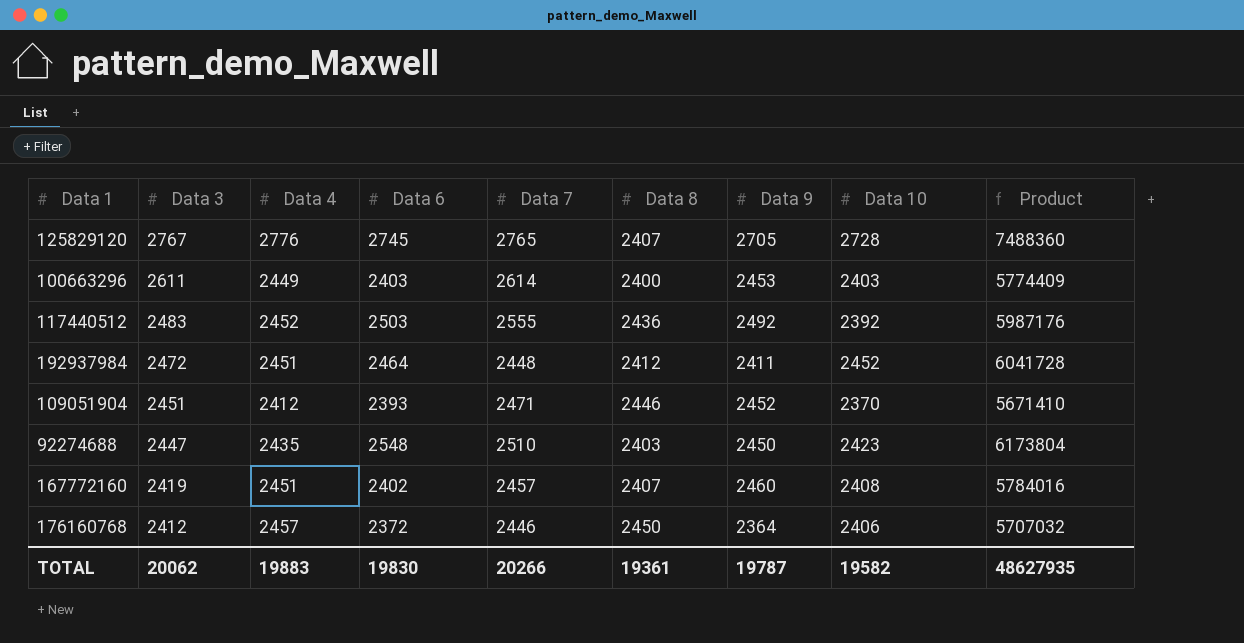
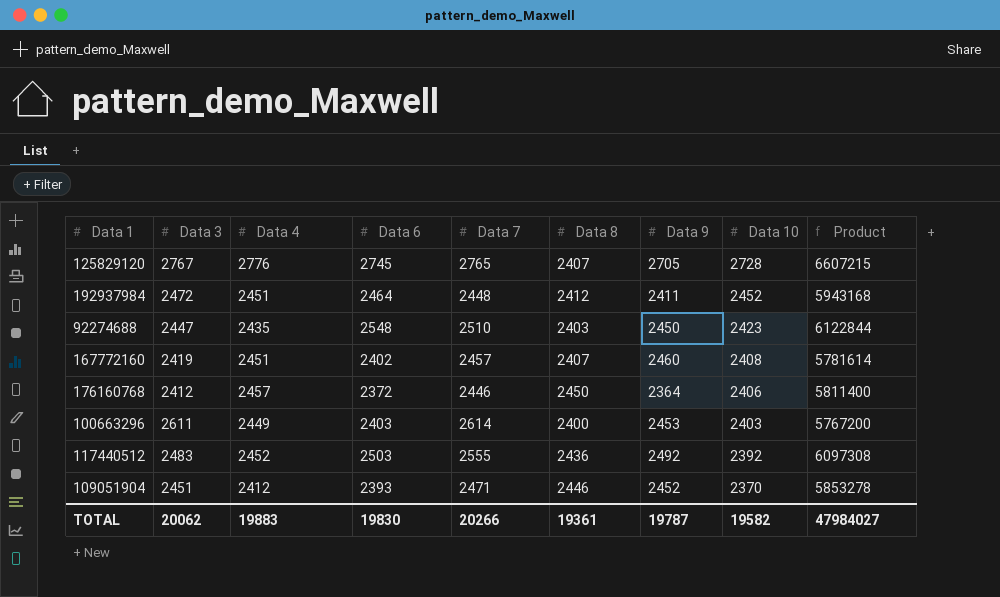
row order: Data 3 descending -> Data 10 descending
column Product | formula: [Data 6] * [Data 10] -> [Data 6] * [Data 8]
TOTAL | Product: 48627935 -> 47984027

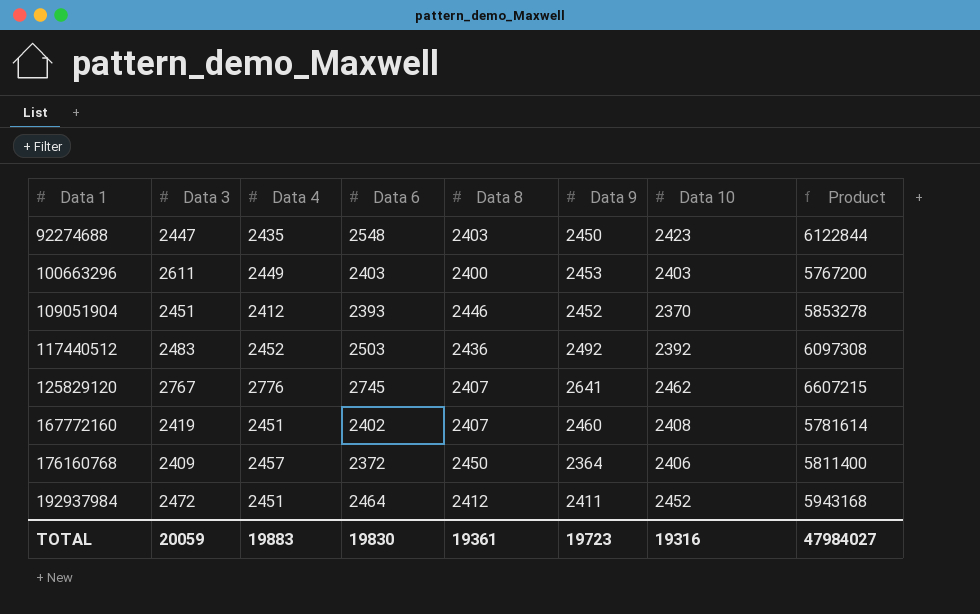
row order: Data 10 descending -> Data 1 ascending
column Data 7 | position: 5 -> none
125829120 | Data 9: 2705 -> 2641
125829120 | Data 10: 2728 -> 2462
176160768 | Data 3: 2412 -> 2409
TOTAL | Data 3: 20062 -> 20059
TOTAL | Data 9: 19787 -> 19723
TOTAL | Data 10: 19582 -> 19316

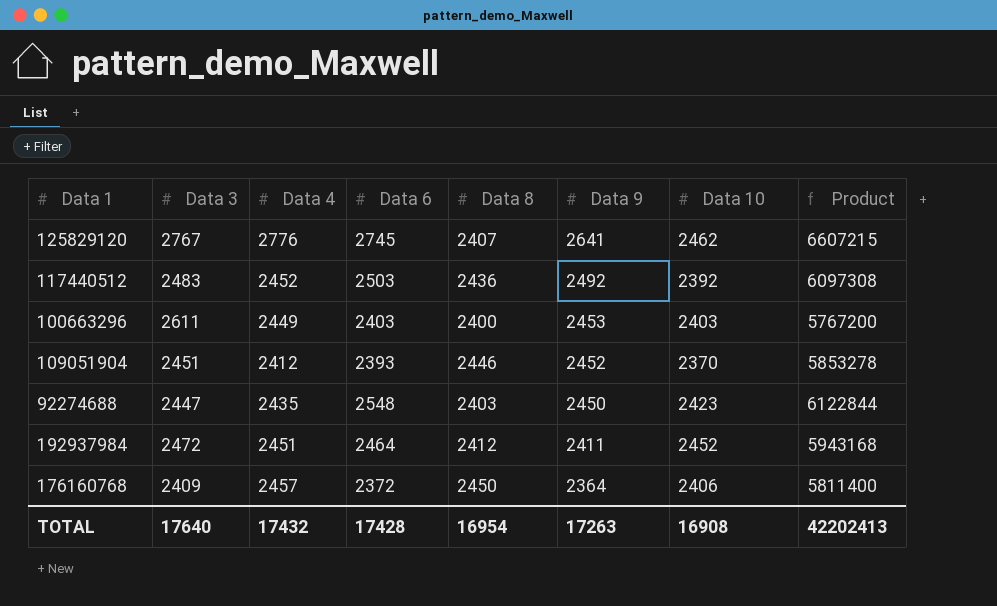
row order: Data 1 ascending -> Data 9 descending
row 167772160: 2419 | 2451 | 2402 | 2407 | 2460 | 2408 | 5781614 -> none
TOTAL | Data 3: 20059 -> 17640
TOTAL | Data 4: 19883 -> 17432
TOTAL | Data 6: 19830 -> 17428
TOTAL | Data 8: 19361 -> 16954
TOTAL | Data 9: 19723 -> 17263
TOTAL | Data 10: 19316 -> 16908
TOTAL | Product: 47984027 -> 42202413

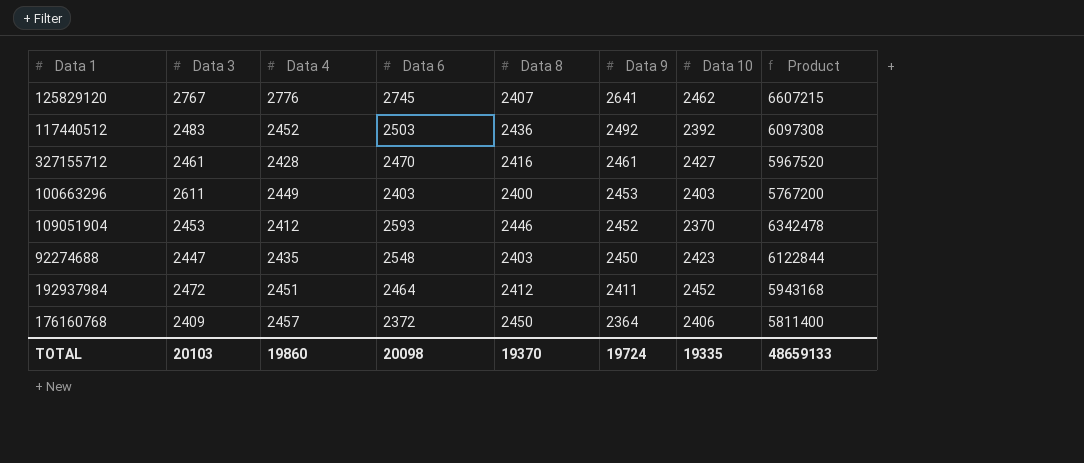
row 327155712: none -> 2461 | 2428 | 2470 | 2416 | 2461 | 2427 | 5967520
109051904 | Data 3: 2451 -> 2453
109051904 | Data 6: 2393 -> 2593
109051904 | Product: 5853278 -> 6342478
TOTAL | Data 3: 17640 -> 20103
TOTAL | Data 4: 17432 -> 19860
TOTAL | Data 6: 17428 -> 20098
TOTAL | Data 8: 16954 -> 19370
TOTAL | Data 9: 17263 -> 19724
TOTAL | Data 10: 16908 -> 19335
TOTAL | Product: 42202413 -> 48659133

